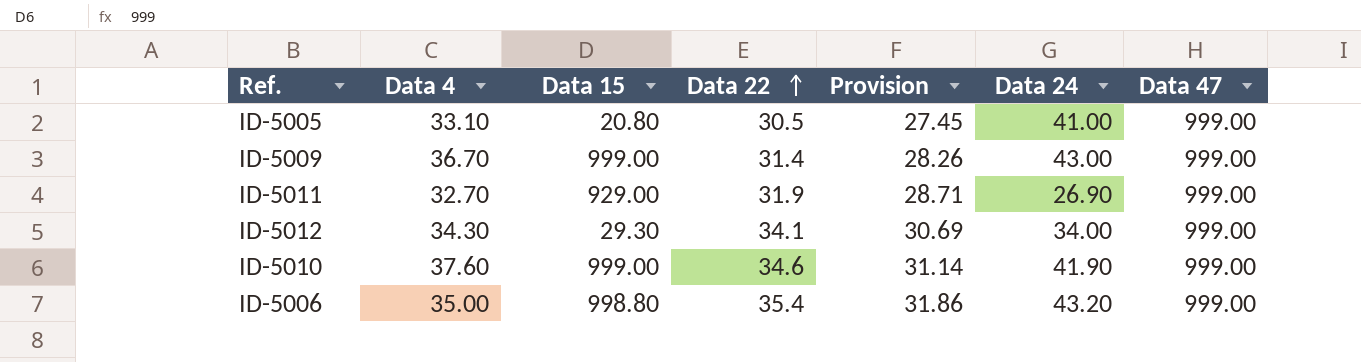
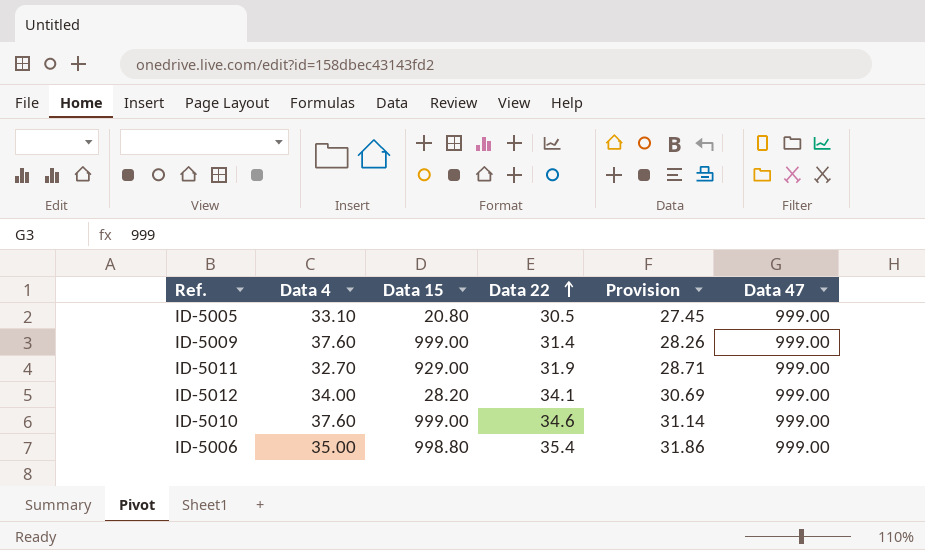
column Data 24 | position: 6 -> none
ID-5009 | Data 4: 36.70 -> 37.60
ID-5012 | Data 4: 34.30 -> 34.00
ID-5012 | Data 15: 29.30 -> 28.20

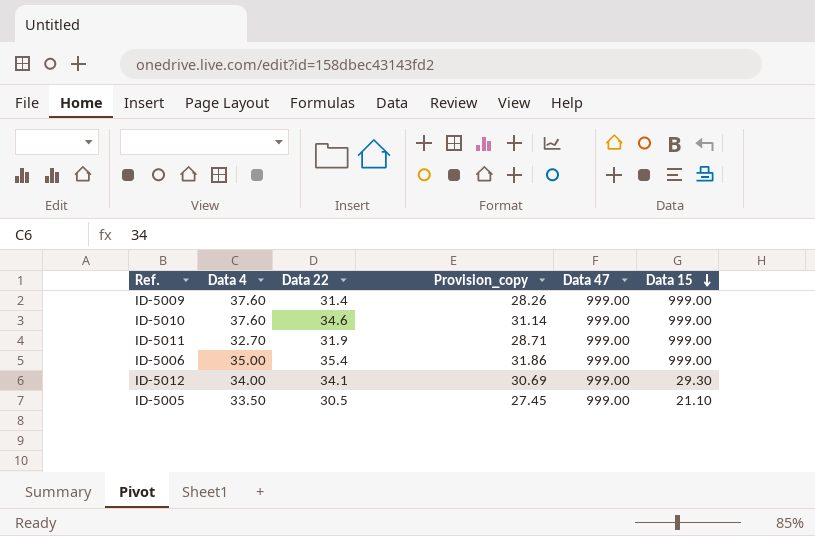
row order: Data 22 ascending -> Data 15 descending
column name: Provision -> Provision_copy
column Data 15 | position: 3 -> 6
ID-5011 | Data 15: 929.00 -> 999.00
ID-5006 | Data 15: 998.80 -> 999.00
ID-5012 | Data 15: 28.20 -> 29.30
ID-5005 | Data 4: 33.10 -> 33.50
ID-5005 | Data 15: 20.80 -> 21.10

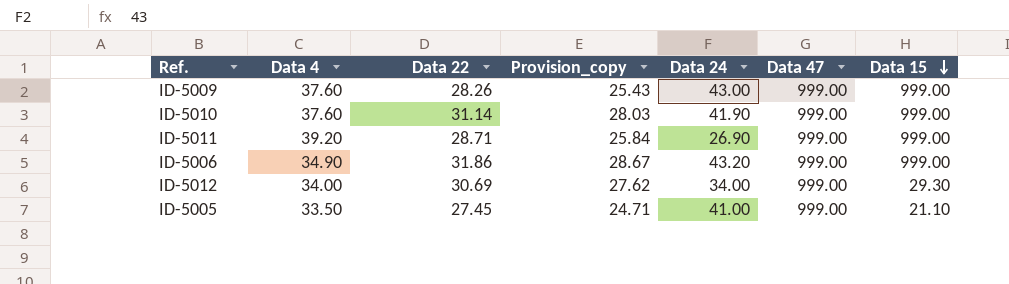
column Data 24 | position: none -> 5
ID-5009 | Data 22: 31.4 -> 28.26
ID-5009 | Provision_copy: 28.26 -> 25.43
ID-5010 | Data 22: 34.6 -> 31.14
ID-5010 | Provision_copy: 31.14 -> 28.03
ID-5011 | Data 4: 32.70 -> 39.20
ID-5011 | Data 22: 31.9 -> 28.71
ID-5011 | Provision_copy: 28.71 -> 25.84
ID-5006 | Data 4: 35.00 -> 34.90
ID-5006 | Data 22: 35.4 -> 31.86
ID-5006 | Provision_copy: 31.86 -> 28.67
ID-5012 | Data 22: 34.1 -> 30.69
ID-5012 | Provision_copy: 30.69 -> 27.62
ID-5005 | Data 22: 30.5 -> 27.45
ID-5005 | Provision_copy: 27.45 -> 24.71

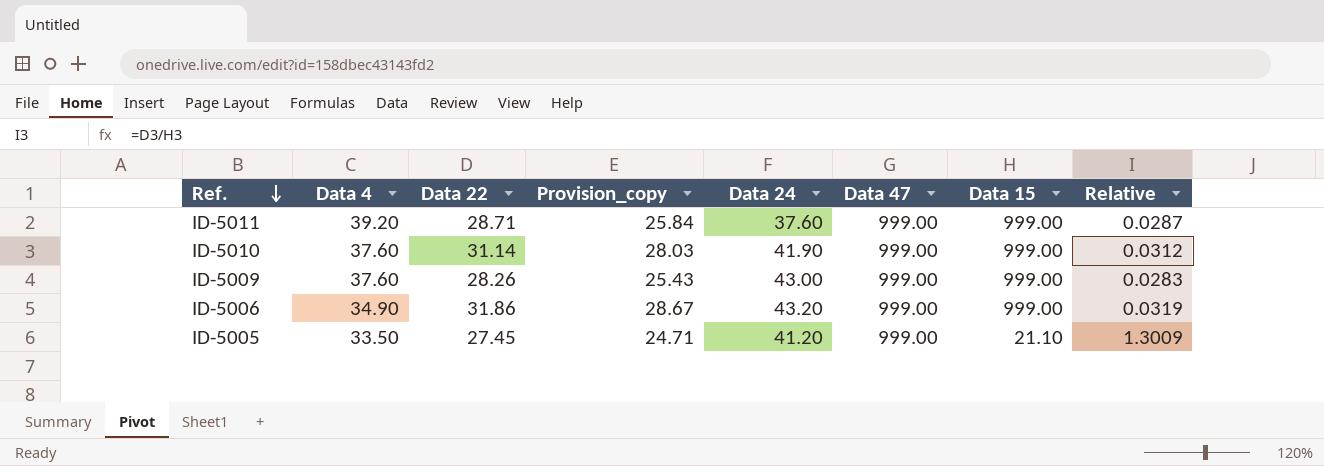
row order: Data 15 descending -> Ref. descending
column Relative | formula: none -> [Data 22] / [Data 15]
row ID-5012: 34.00 | 30.69 | 27.62 | 34.00 | 999.00 | 29.30 -> none
ID-5011 | Data 24: 26.90 -> 37.60
ID-5005 | Data 24: 41.00 -> 41.20

